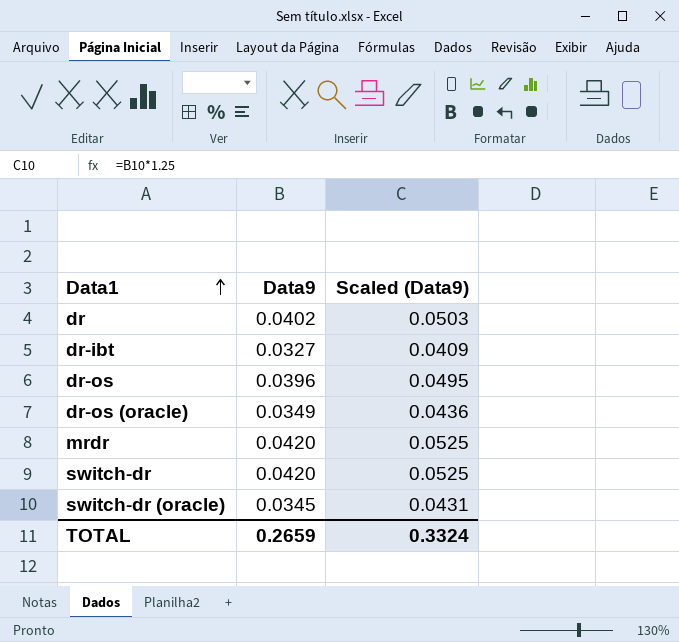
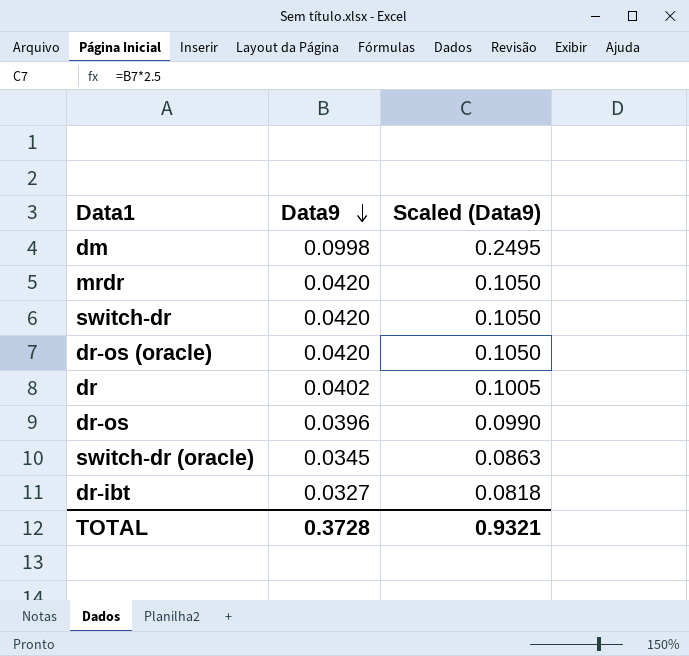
row order: Data1 ascending -> Data9 descending
column Scaled (Data9) | formula: [Data9] * 1.25 -> [Data9] * 2.5
row dm: none -> 0.0998 | 0.2495
dr-os (oracle) | Data9: 0.0349 -> 0.0420
TOTAL | Data9: 0.2659 -> 0.3728
TOTAL | Scaled (Data9): 0.3324 -> 0.9321

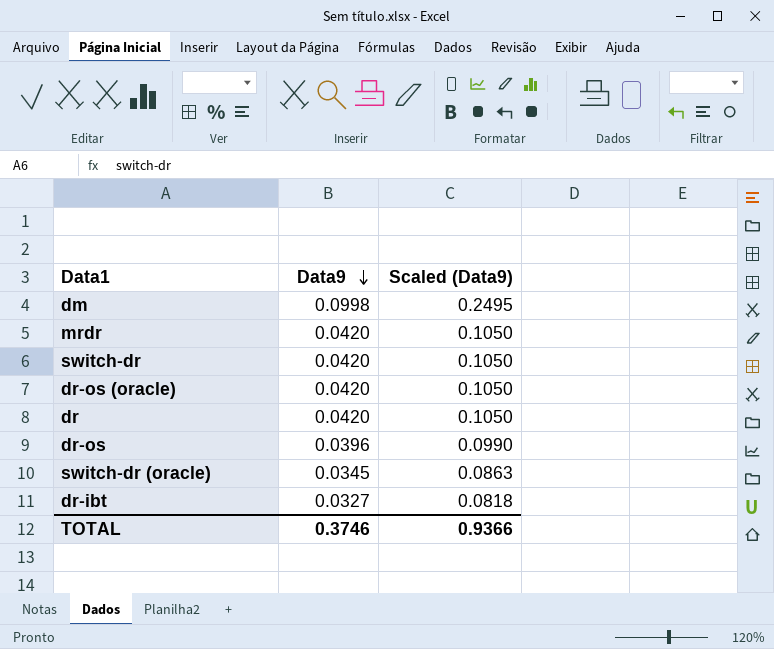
dr | Data9: 0.0402 -> 0.0420
dr | Scaled (Data9): 0.1005 -> 0.1050
TOTAL | Data9: 0.3728 -> 0.3746
TOTAL | Scaled (Data9): 0.9321 -> 0.9366

